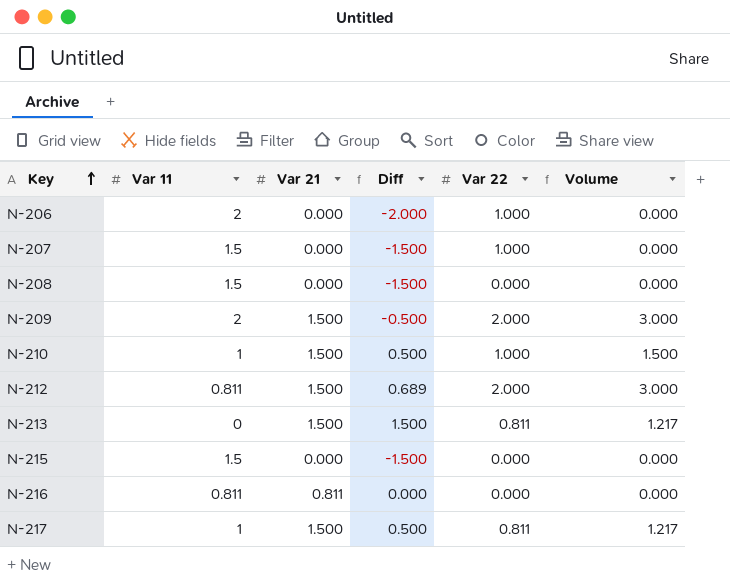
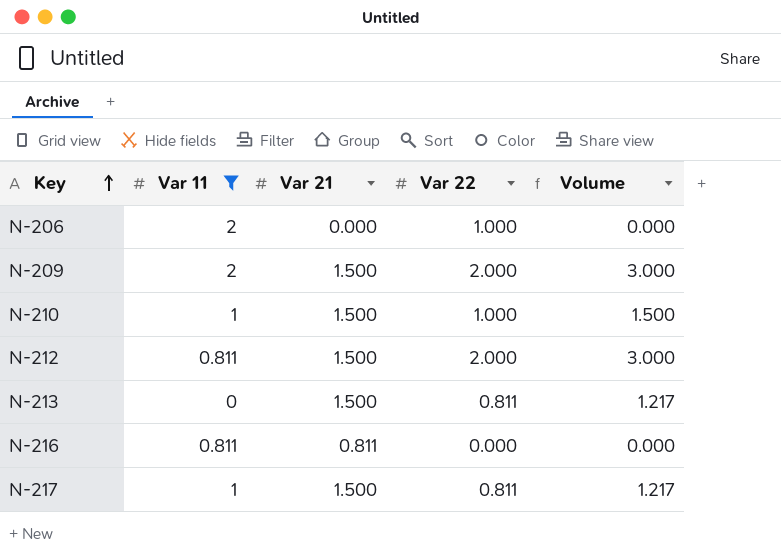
filter: none -> Var 11 != 1.5
column Diff | formula: [Var 21] - [Var 11] -> none

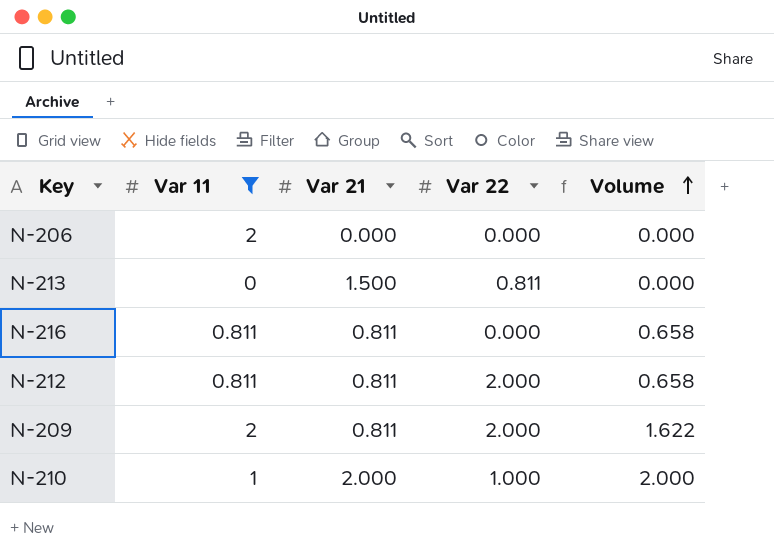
row order: Key ascending -> Volume ascending
column Volume | formula: [Var 21] * [Var 22] -> [Var 11] * [Var 21]
row N-217: 1 | 1.500 | 0.811 | 1.217 -> none
N-206 | Var 22: 1.000 -> 0.000
N-212 | Var 21: 1.500 -> 0.811
N-209 | Var 21: 1.500 -> 0.811
N-210 | Var 21: 1.500 -> 2.000

